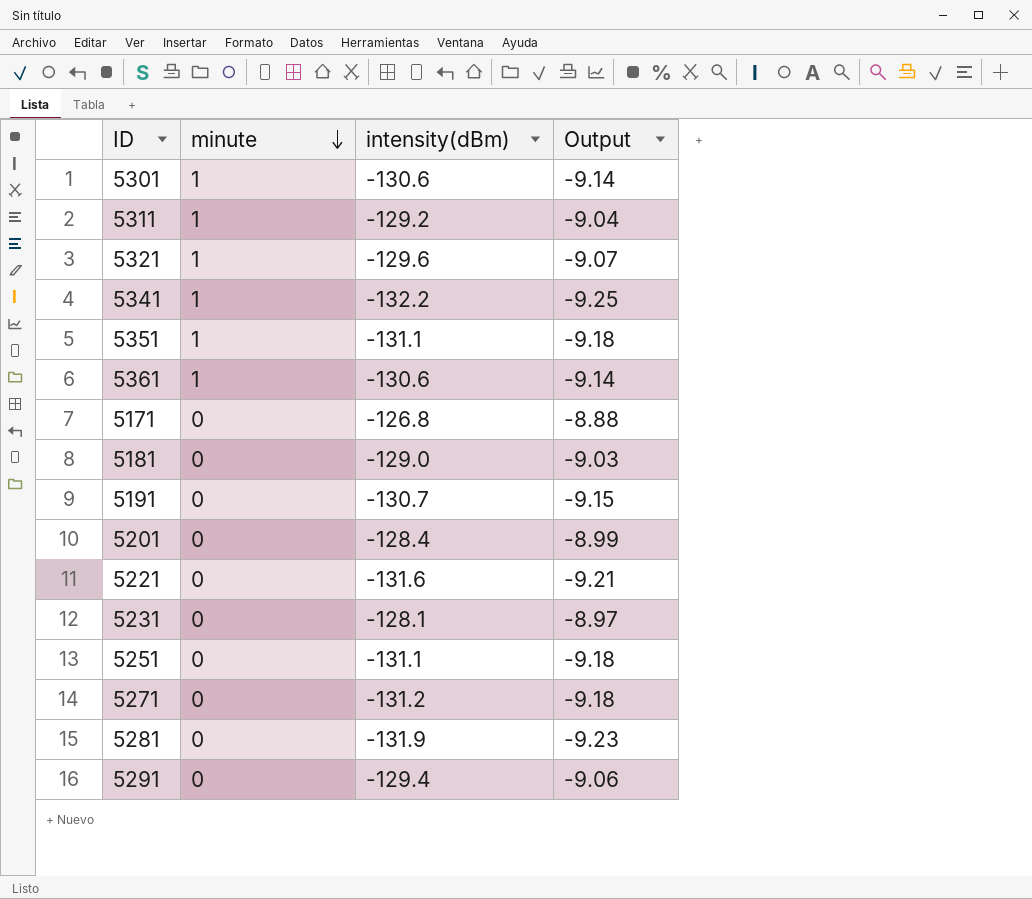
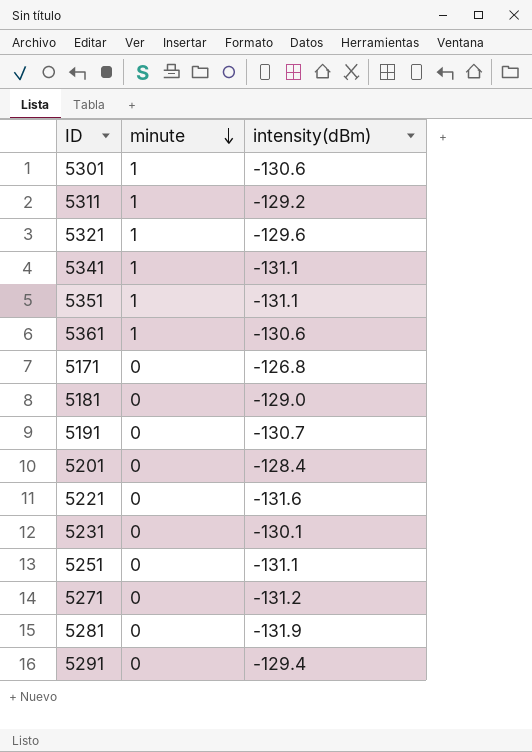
column Output | formula: [intensity(dBm)] * 0.07 -> none
5341 | intensity(dBm): -132.2 -> -131.1
5231 | intensity(dBm): -128.1 -> -130.1

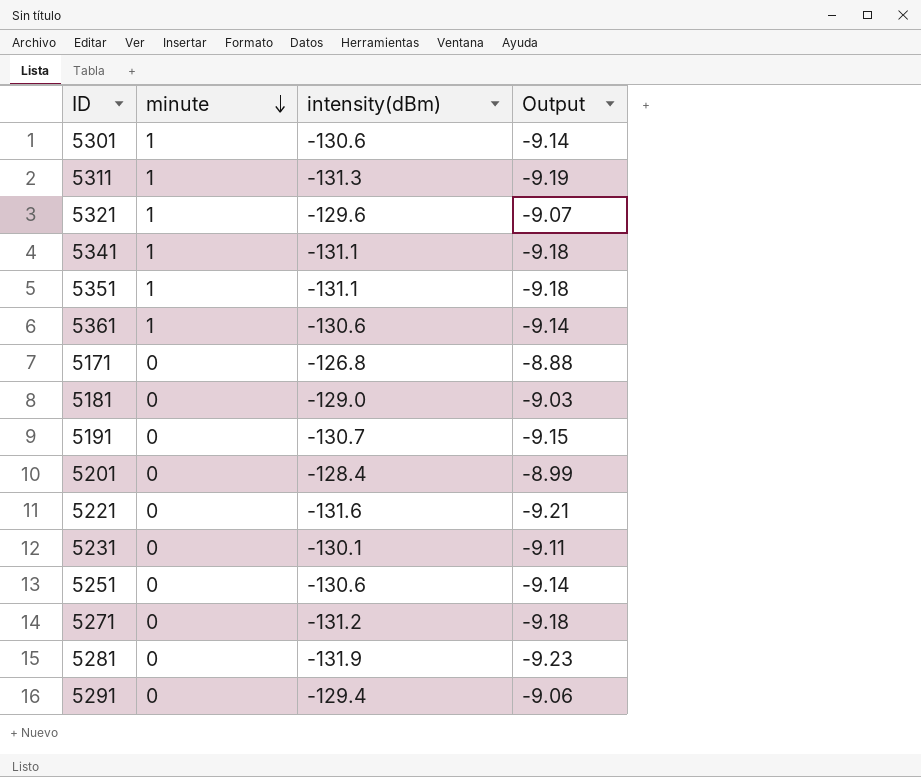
column Output | formula: none -> [intensity(dBm)] * 0.07
5311 | intensity(dBm): -129.2 -> -131.3
5251 | intensity(dBm): -131.1 -> -130.6

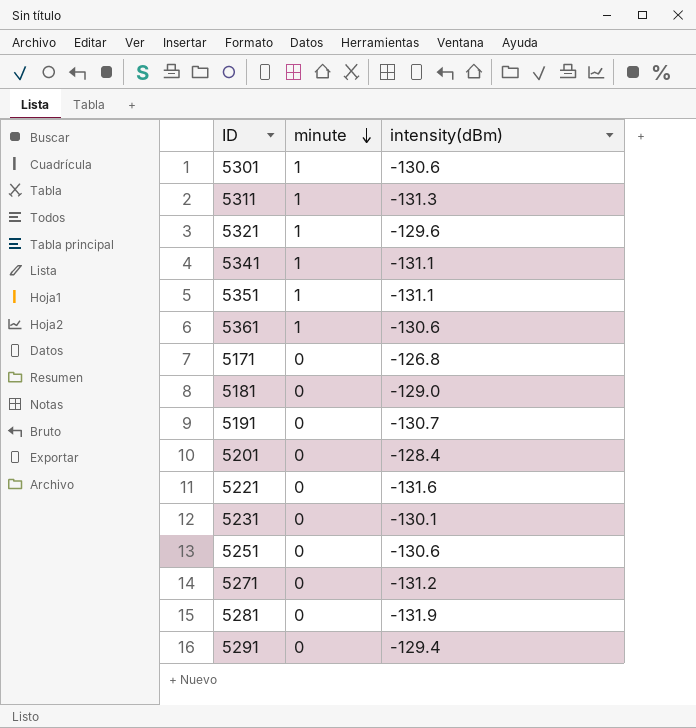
column Output | formula: [intensity(dBm)] * 0.07 -> none

